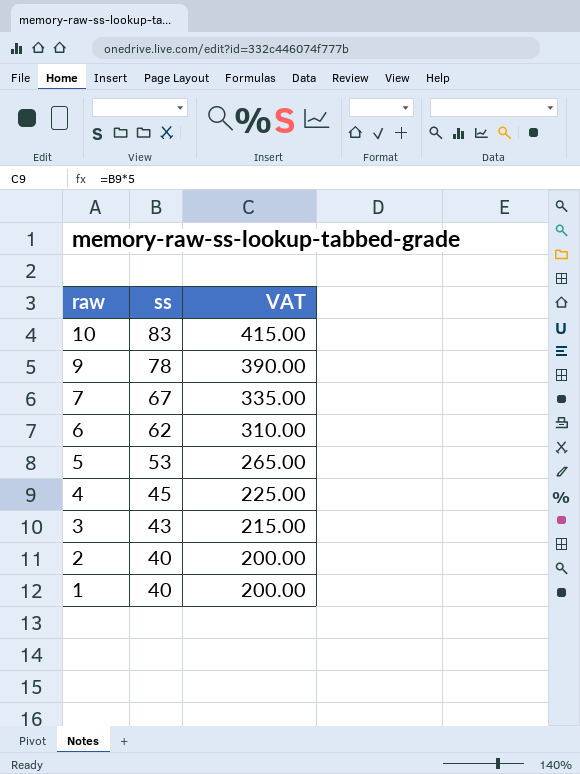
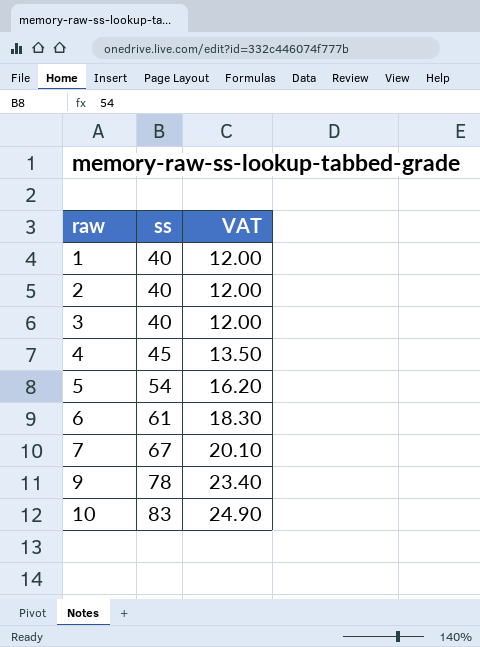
row order: raw descending -> raw ascending
column VAT | formula: [ss] * 5 -> [ss] * 0.3
3 | ss: 43 -> 40
5 | ss: 53 -> 54
6 | ss: 62 -> 61

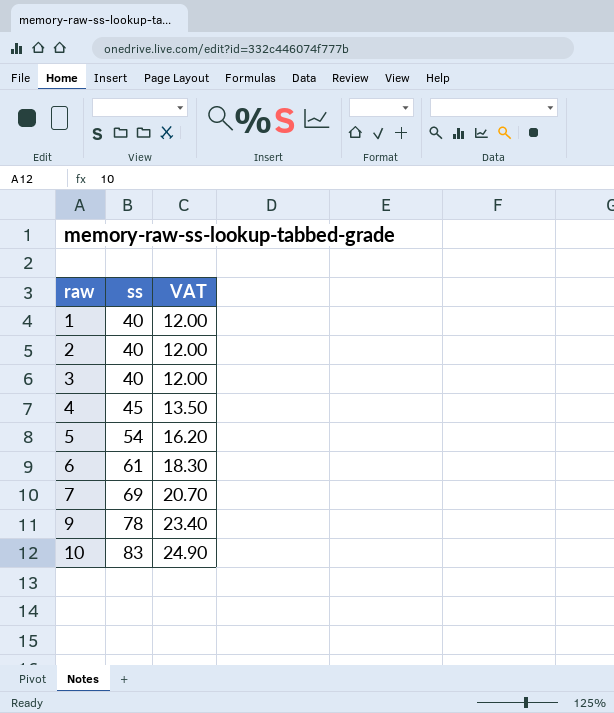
7 | ss: 67 -> 69
7 | VAT: 20.10 -> 20.70

